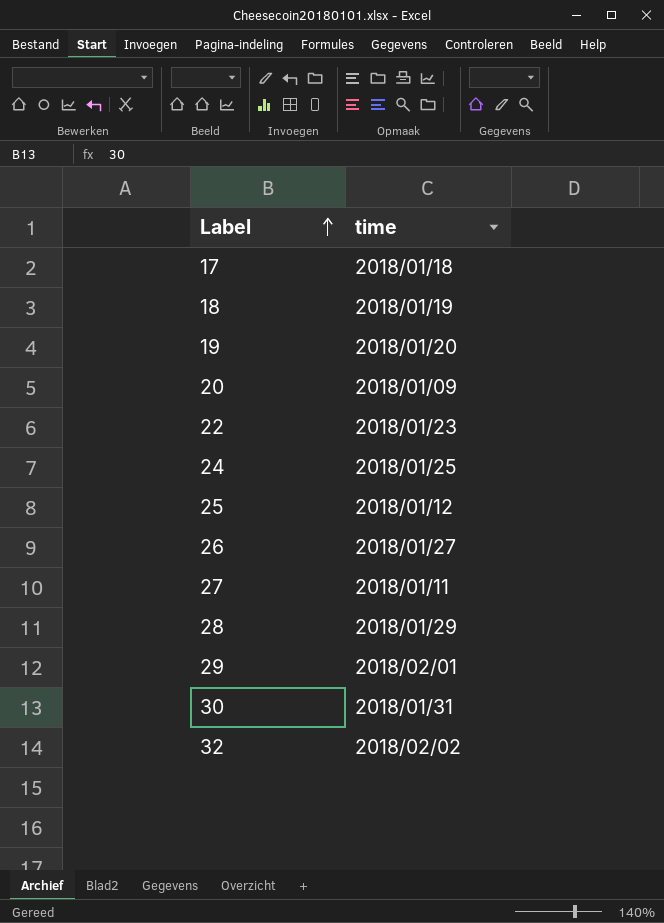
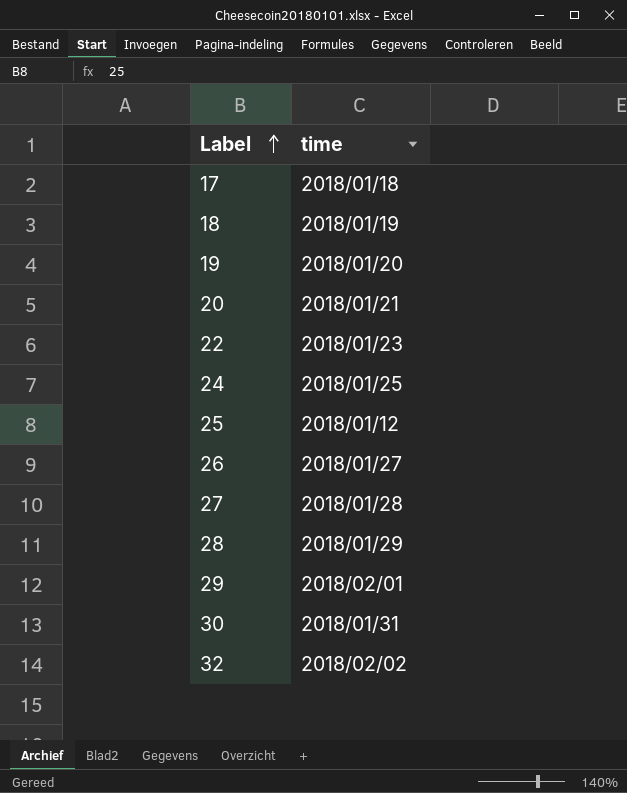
20 | time: 2018/01/09 -> 2018/01/21
27 | time: 2018/01/11 -> 2018/01/28

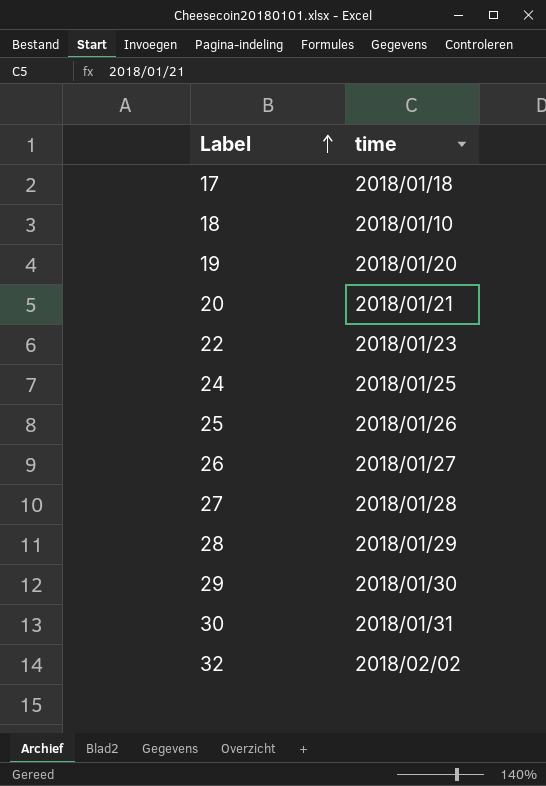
18 | time: 2018/01/19 -> 2018/01/10
25 | time: 2018/01/12 -> 2018/01/26
29 | time: 2018/02/01 -> 2018/01/30

